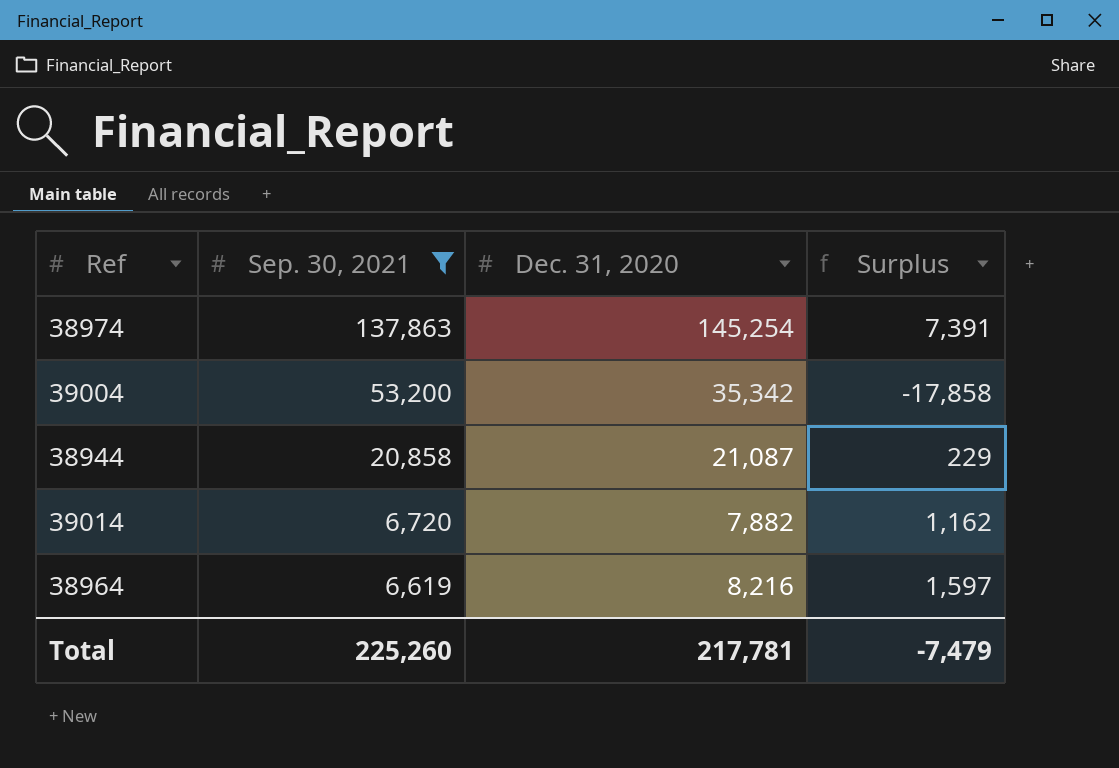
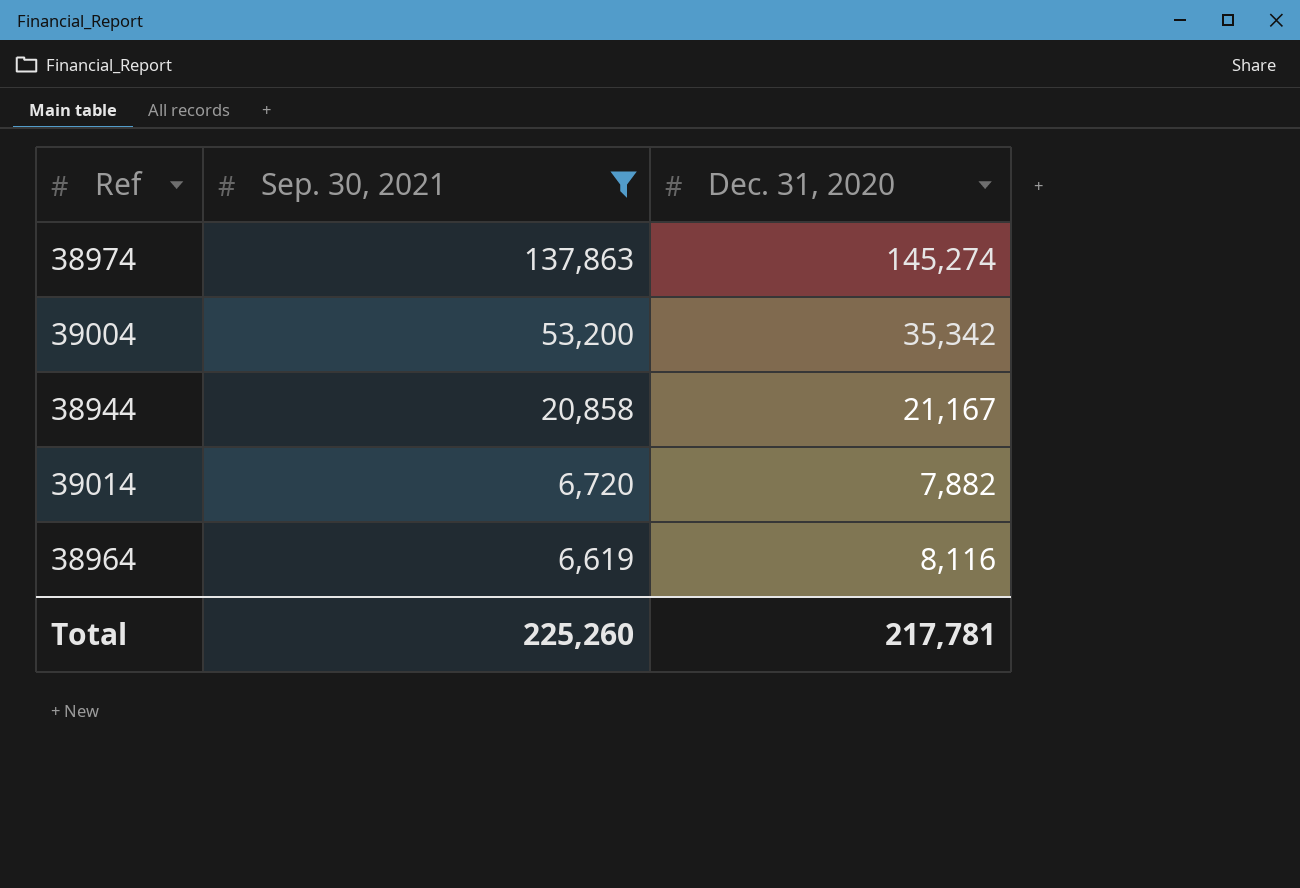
column Surplus | formula: [Dec. 31, 2020] - [Sep. 30, 2021] -> none
38974 | Dec. 31, 2020: 145,254 -> 145,274
38944 | Dec. 31, 2020: 21,087 -> 21,167
38964 | Dec. 31, 2020: 8,216 -> 8,116

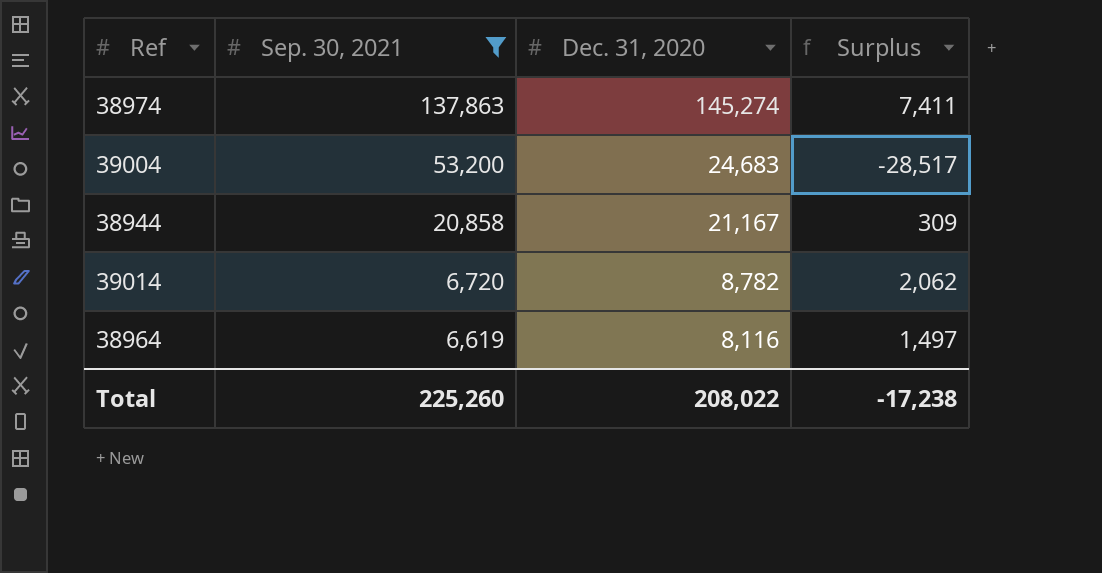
column Surplus | formula: none -> [Dec. 31, 2020] - [Sep. 30, 2021]
39004 | Dec. 31, 2020: 35,342 -> 24,683
39014 | Dec. 31, 2020: 7,882 -> 8,782
Total | Dec. 31, 2020: 217,781 -> 208,022

